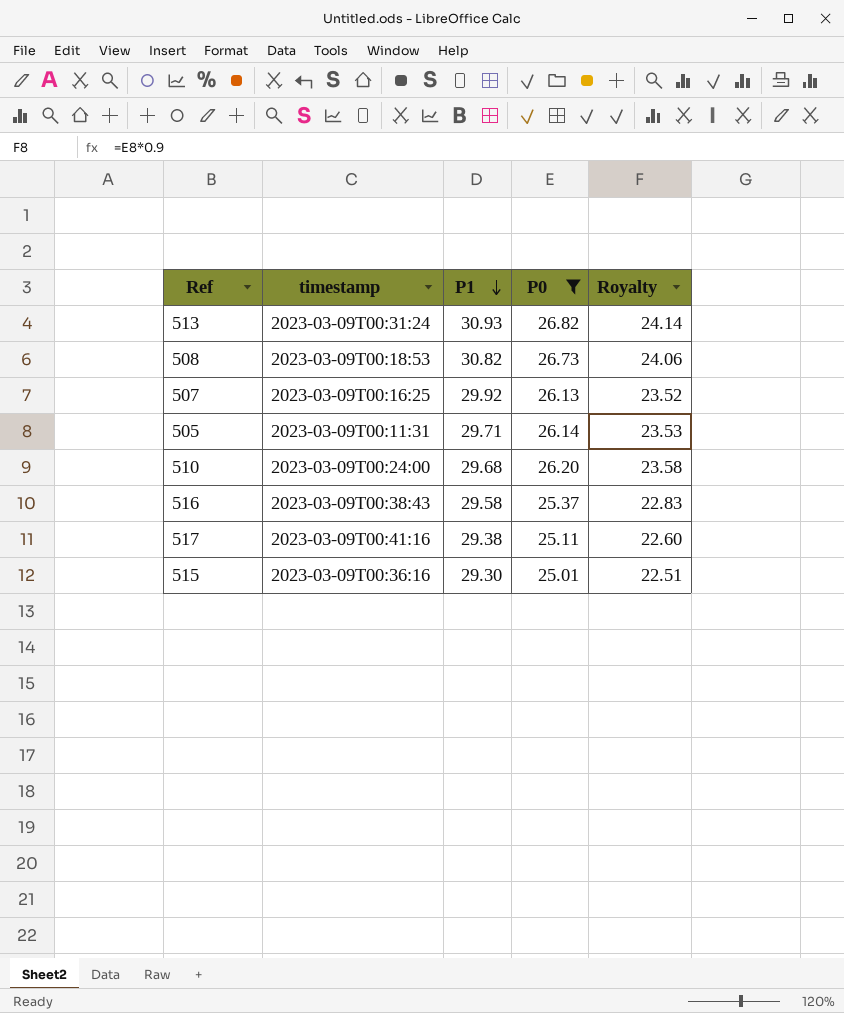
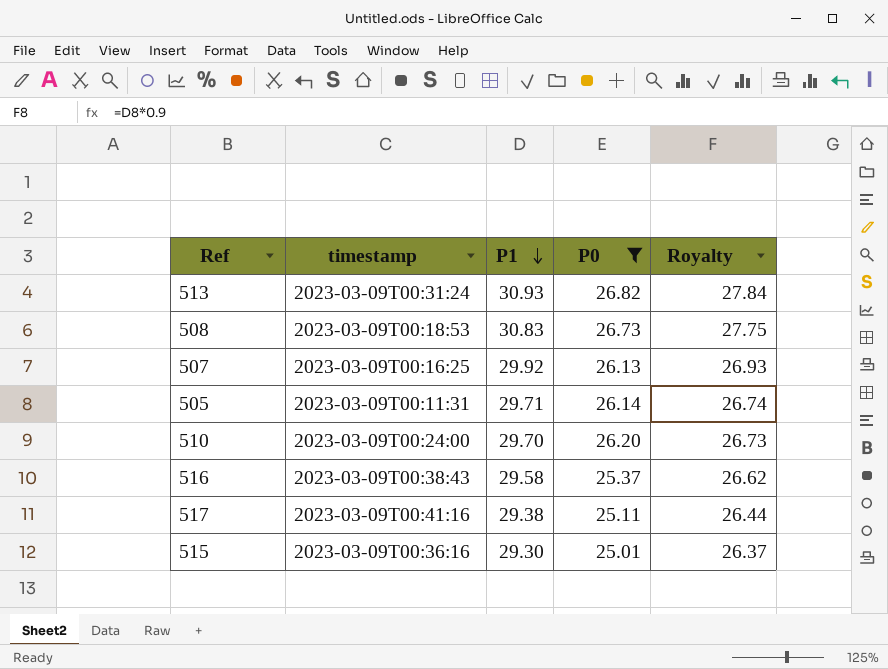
column Royalty | formula: [P0] * 0.9 -> [P1] * 0.9
508 | P1: 30.82 -> 30.83
510 | P1: 29.68 -> 29.70

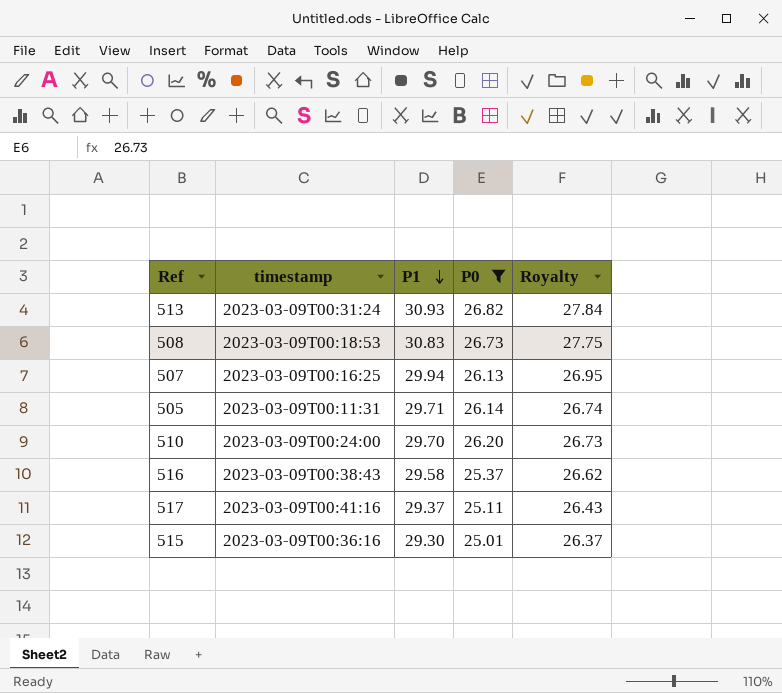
507 | P1: 29.92 -> 29.94
507 | Royalty: 26.93 -> 26.95
517 | P1: 29.38 -> 29.37
517 | Royalty: 26.44 -> 26.43

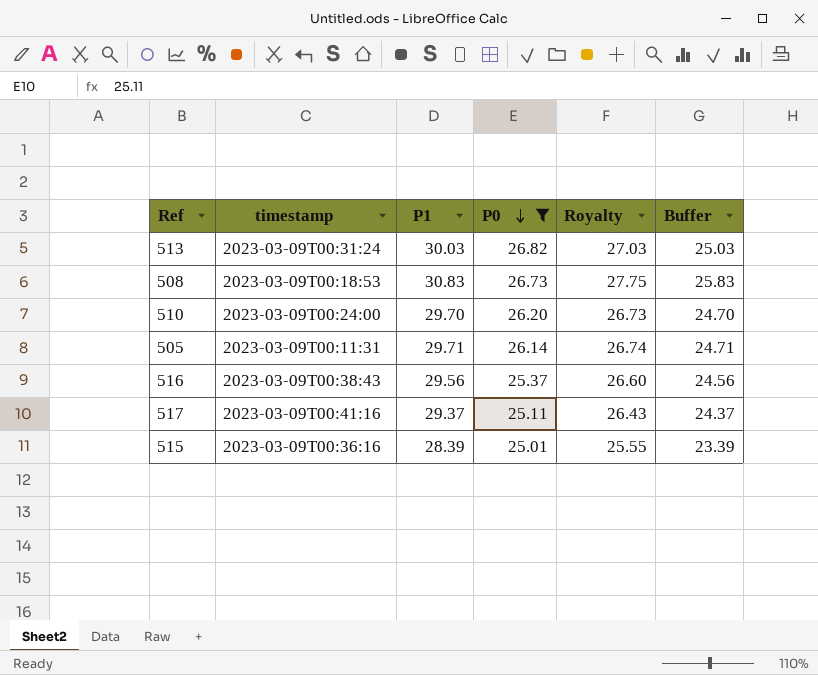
row order: P1 descending -> P0 descending
column Buffer | formula: none -> [P1] - 5
row 507: 2023-03-09T00:16:25 | 29.94 | 26.13 | 26.95 -> none
513 | P1: 30.93 -> 30.03
513 | Royalty: 27.84 -> 27.03
516 | P1: 29.58 -> 29.56
516 | Royalty: 26.62 -> 26.60
515 | P1: 29.30 -> 28.39
515 | Royalty: 26.37 -> 25.55

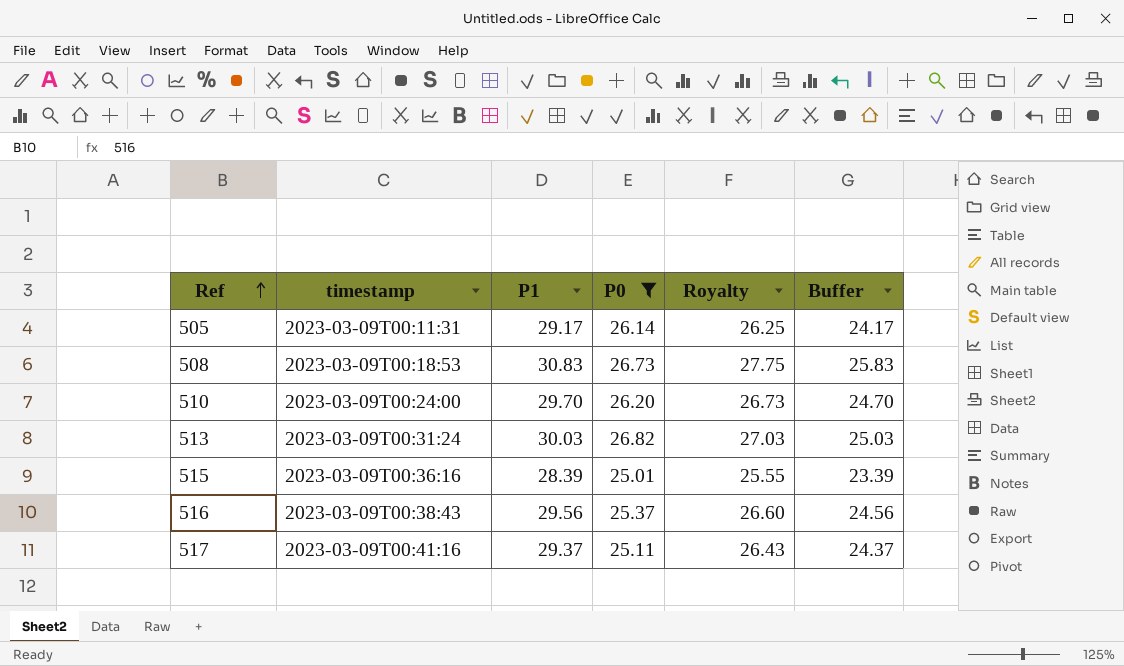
row order: P0 descending -> Ref ascending
505 | P1: 29.71 -> 29.17
505 | Royalty: 26.74 -> 26.25
505 | Buffer: 24.71 -> 24.17

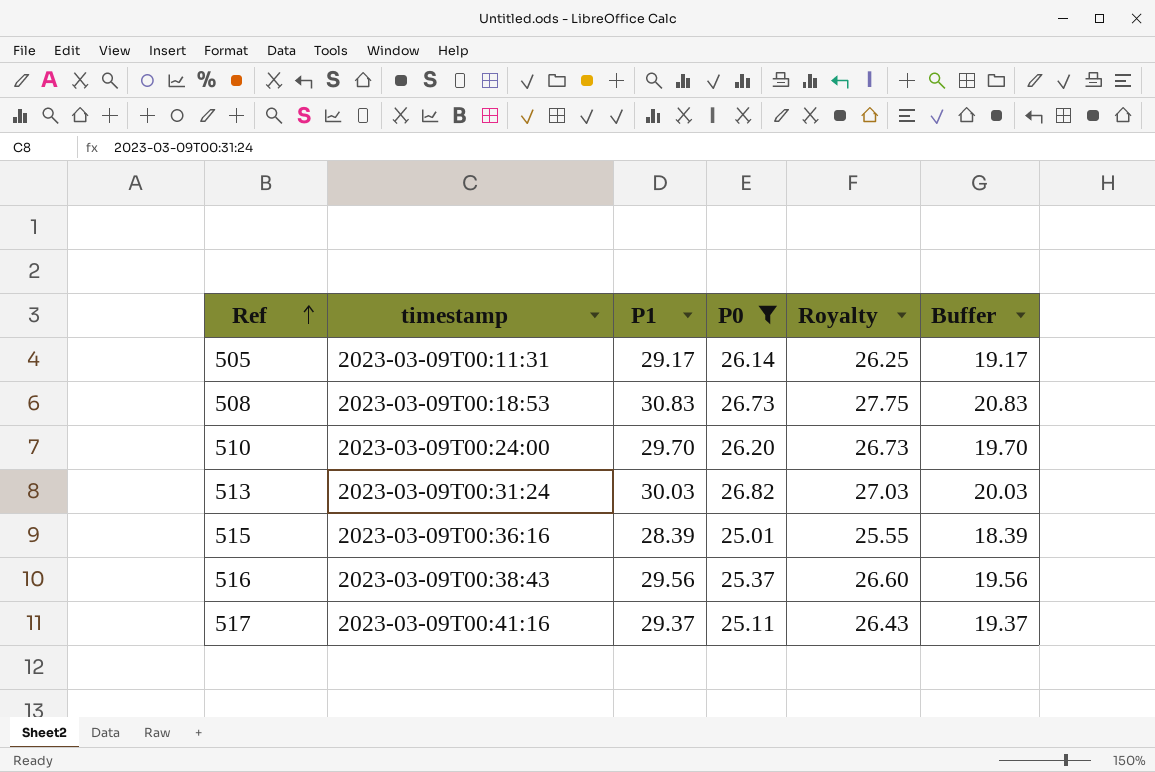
column Buffer | formula: [P1] - 5 -> [P1] - 10

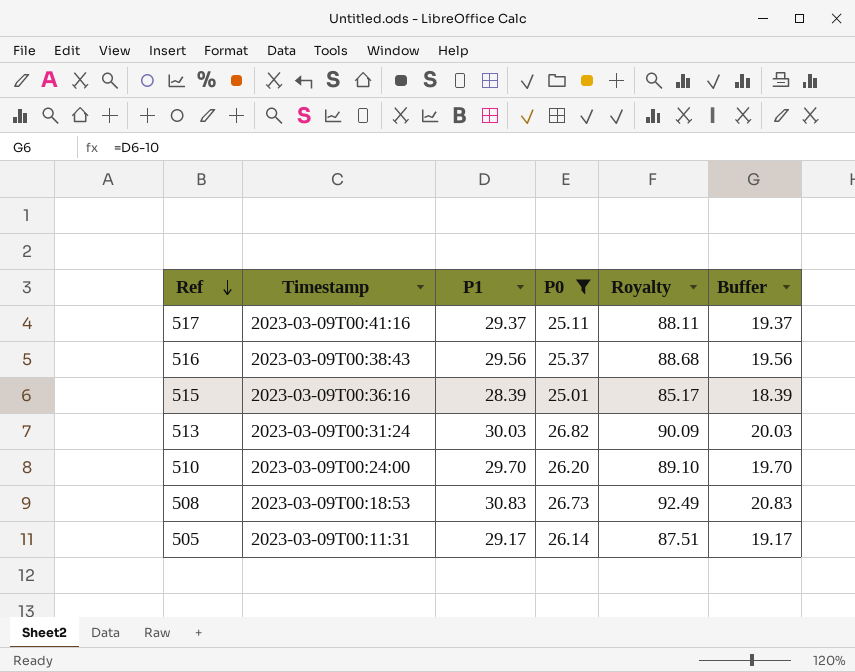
row order: Ref ascending -> Ref descending
column name: timestamp -> Timestamp
column Royalty | formula: [P1] * 0.9 -> [P1] * 3

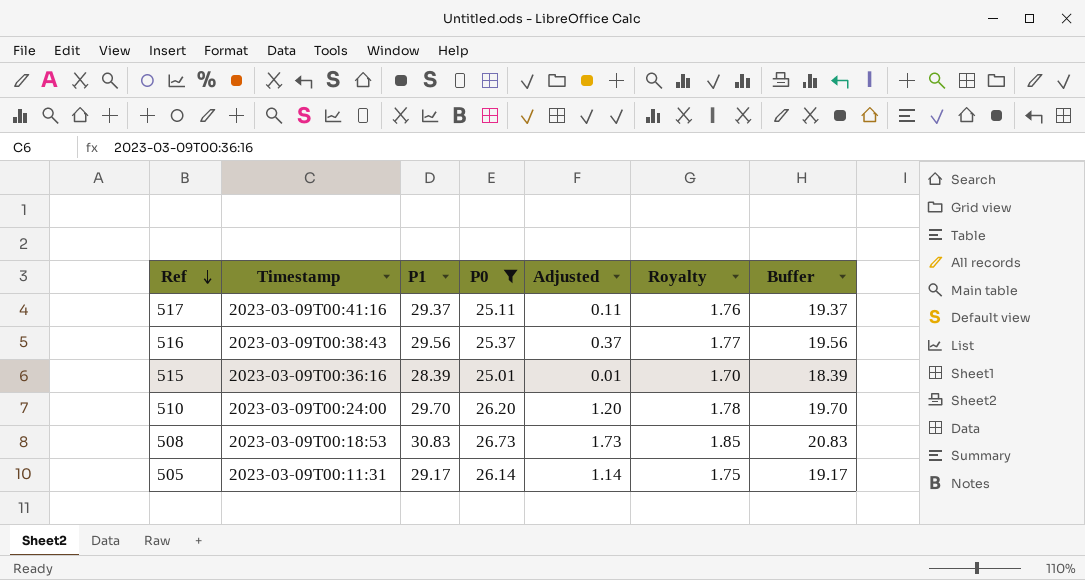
column Adjusted | formula: none -> [P0] - 25
column Royalty | formula: [P1] * 3 -> [P1] * 0.06
row 513: 2023-03-09T00:31:24 | 30.03 | 26.82 | 90.09 | 20.03 -> none

